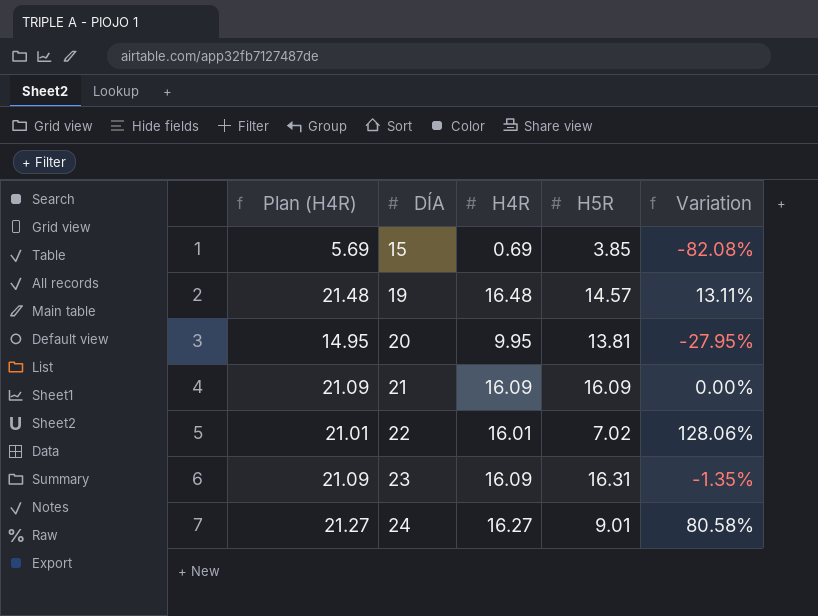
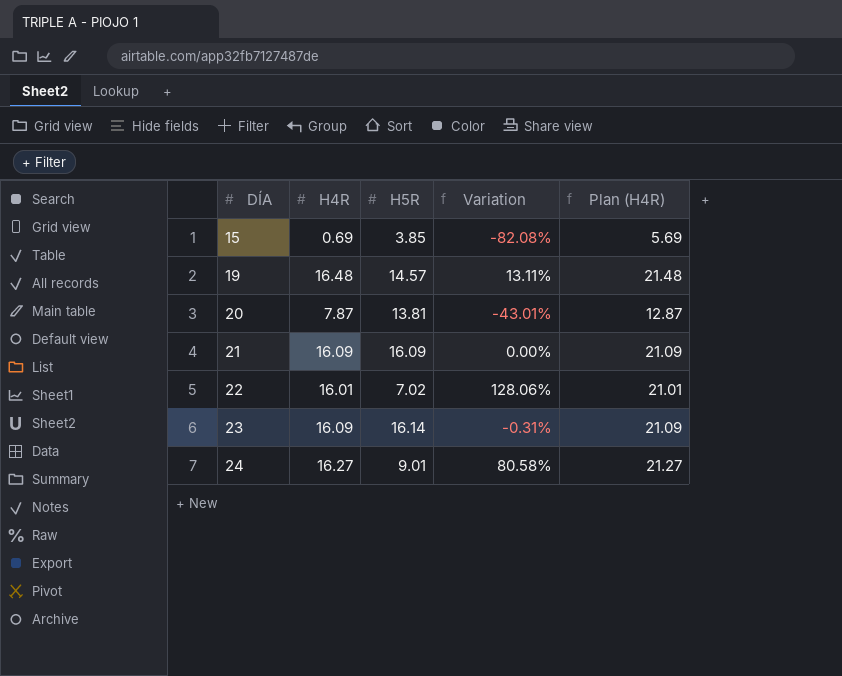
column Plan (H4R) | position: 1 -> 5
20 | H4R: 9.95 -> 7.87
20 | Variation: -27.95% -> -43.01%
20 | Plan (H4R): 14.95 -> 12.87
23 | H5R: 16.31 -> 16.14
23 | Variation: -1.35% -> -0.31%

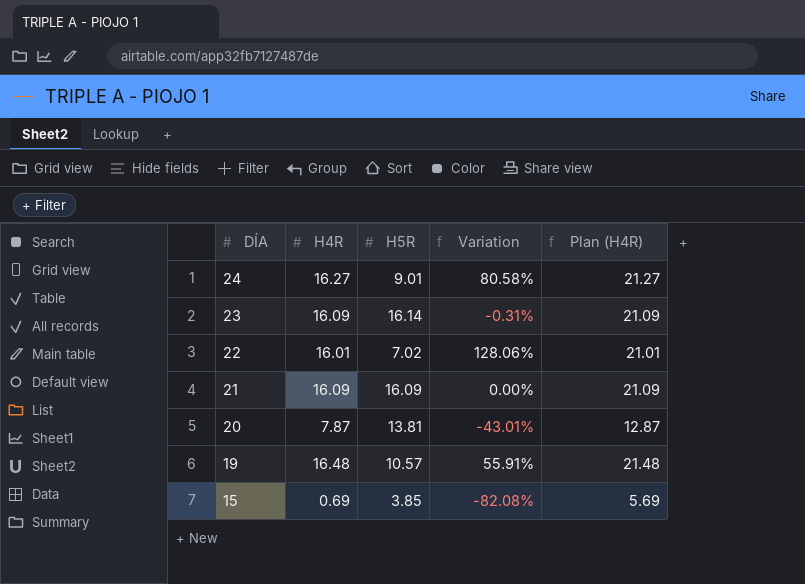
row order: DÍA ascending -> DÍA descending
19 | H5R: 14.57 -> 10.57
19 | Variation: 13.11% -> 55.91%

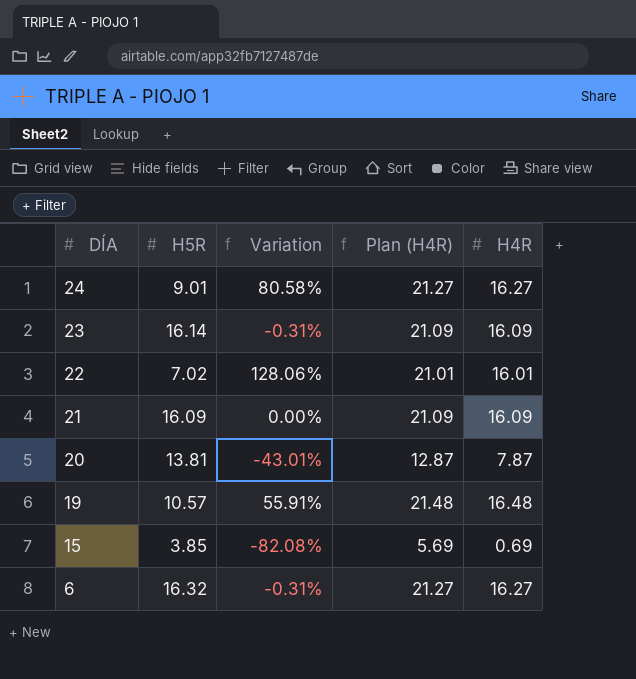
column H4R | position: 2 -> 5
row 6: none -> 16.32 | -0.31% | 21.27 | 16.27

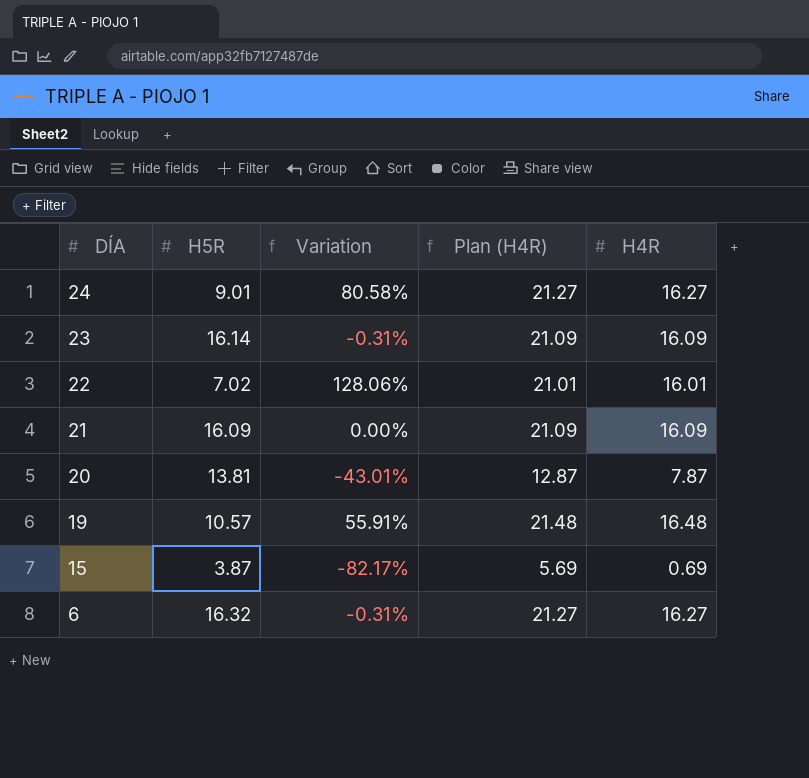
15 | H5R: 3.85 -> 3.87
15 | Variation: -82.08% -> -82.17%

